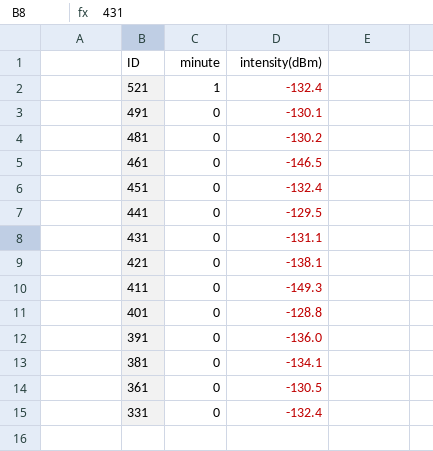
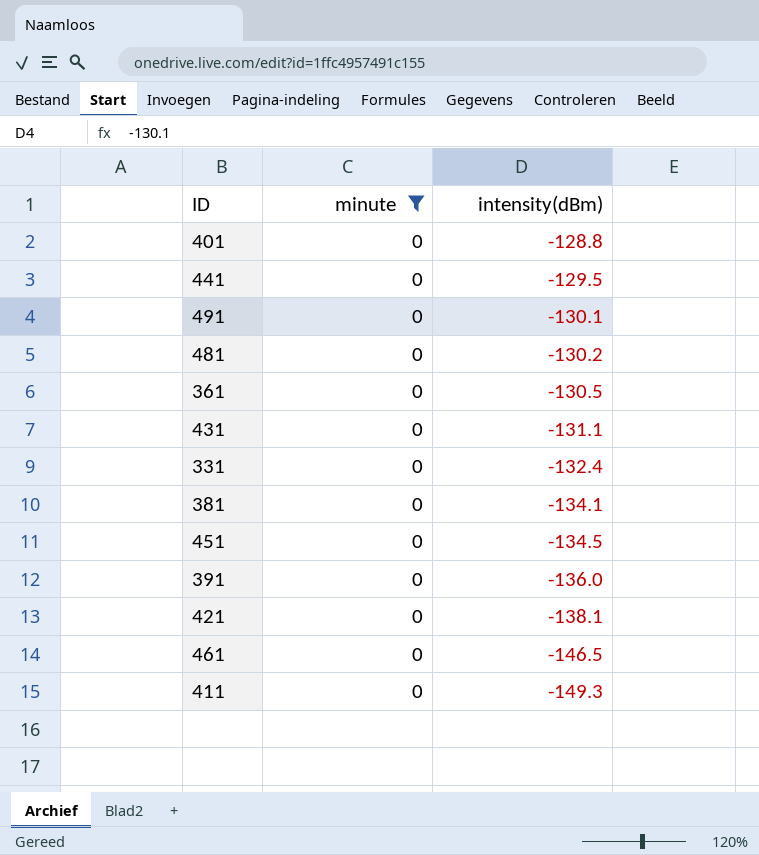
filter: none -> minute = 0
row order: ID descending -> intensity(dBm) descending
451 | intensity(dBm): -132.4 -> -134.5

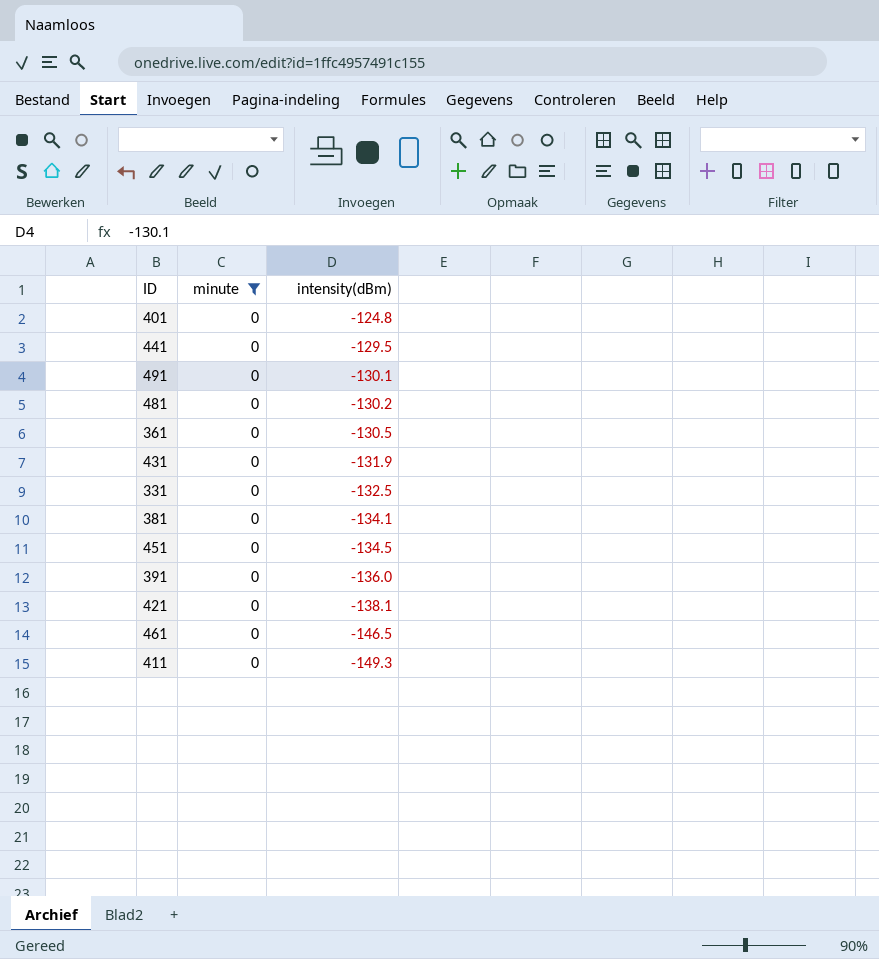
401 | intensity(dBm): -128.8 -> -124.8
431 | intensity(dBm): -131.1 -> -131.9
331 | intensity(dBm): -132.4 -> -132.5

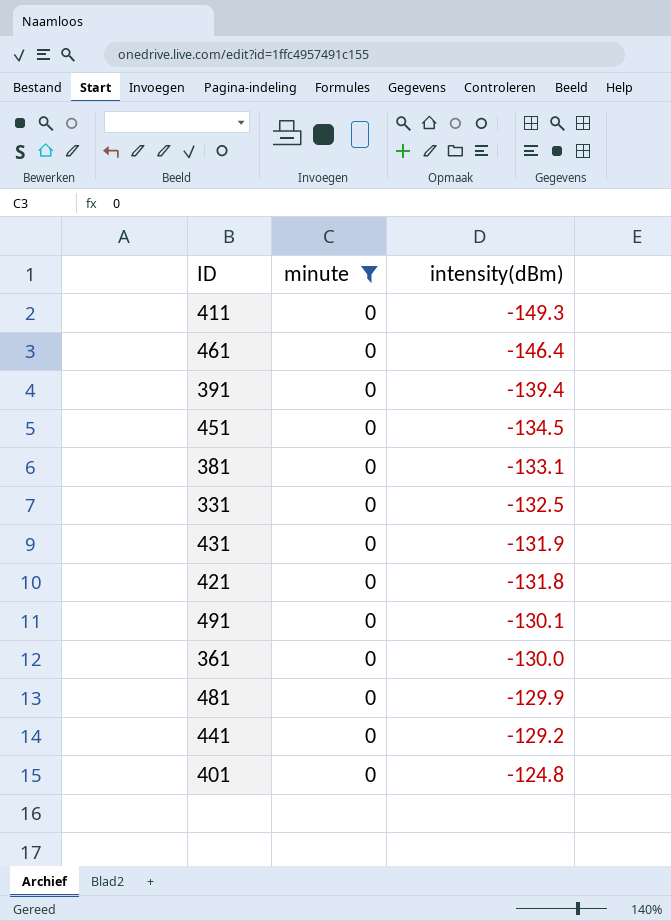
row order: intensity(dBm) descending -> intensity(dBm) ascending
461 | intensity(dBm): -146.5 -> -146.4
391 | intensity(dBm): -136.0 -> -139.4
381 | intensity(dBm): -134.1 -> -133.1
421 | intensity(dBm): -138.1 -> -131.8
361 | intensity(dBm): -130.5 -> -130.0
481 | intensity(dBm): -130.2 -> -129.9
441 | intensity(dBm): -129.5 -> -129.2

